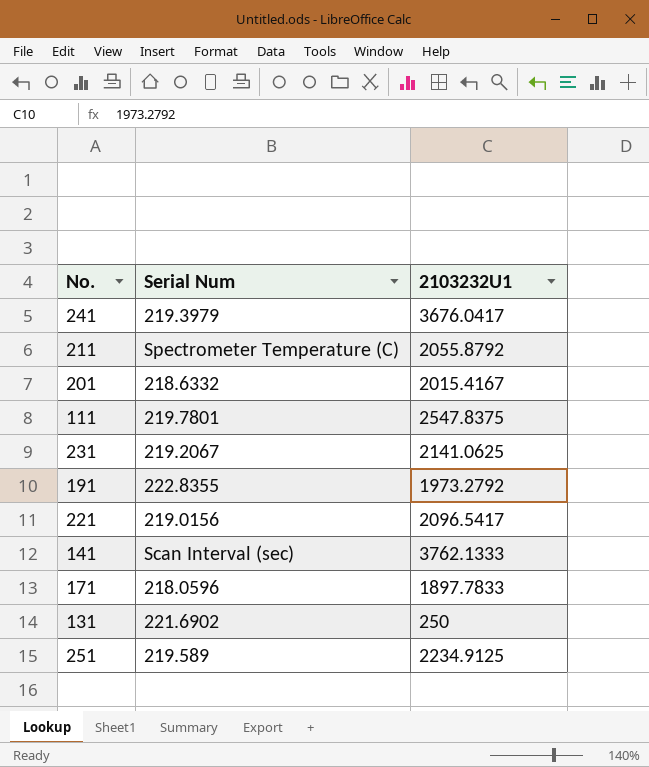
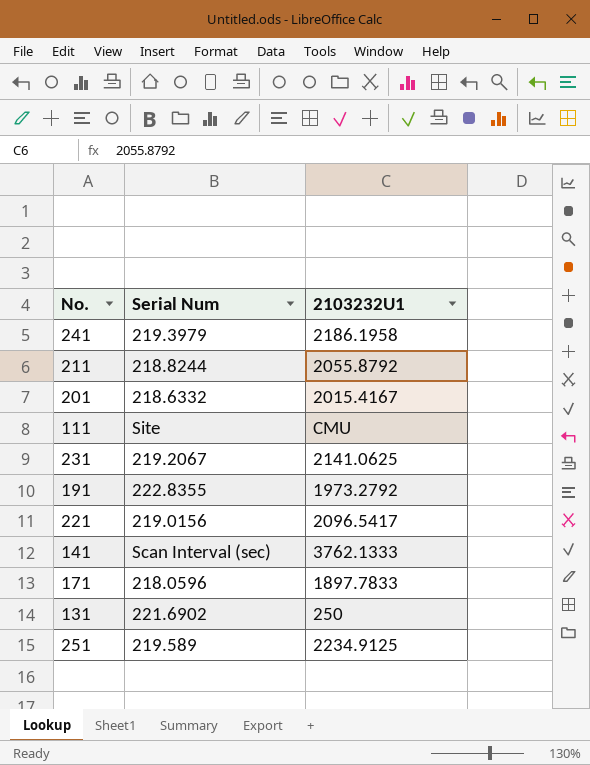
241 | 2103232U1: 3676.0417 -> 2186.1958
211 | Serial Num: Spectrometer Temperature (C) -> 218.8244
111 | Serial Num: 219.7801 -> Site
111 | 2103232U1: 2547.8375 -> CMU

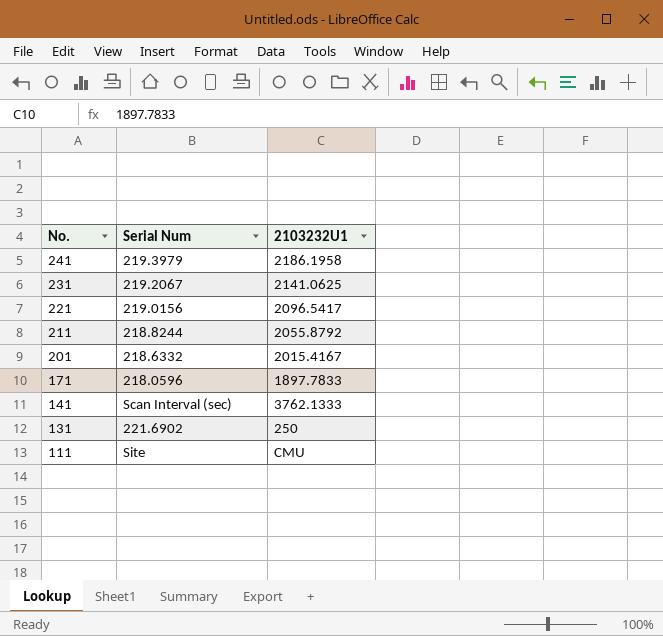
row order: none -> No. descending
row 191: 222.8355 | 1973.2792 -> none
row 251: 219.589 | 2234.9125 -> none

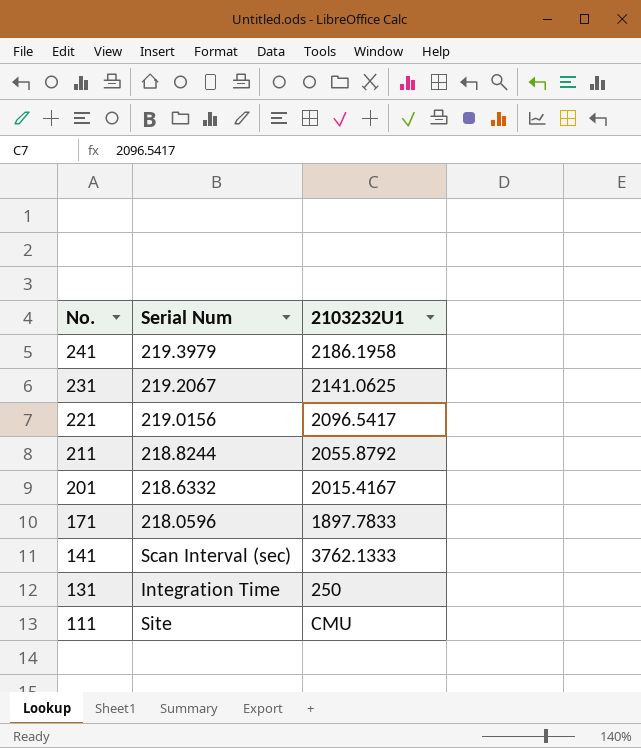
131 | Serial Num: 221.6902 -> Integration Time

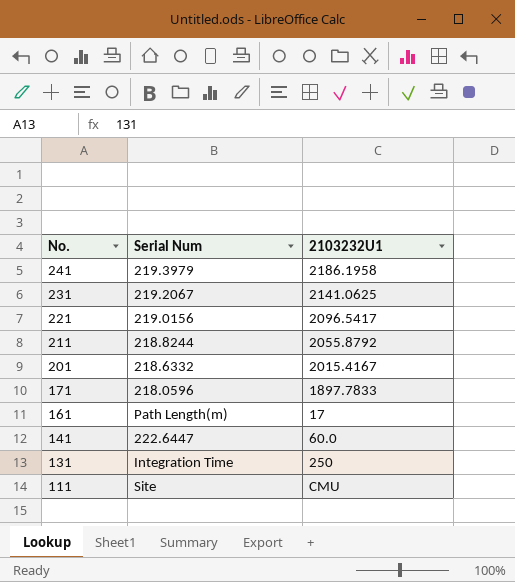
row 161: none -> Path Length(m) | 17
141 | Serial Num: Scan Interval (sec) -> 222.6447
141 | 2103232U1: 3762.1333 -> 60.0

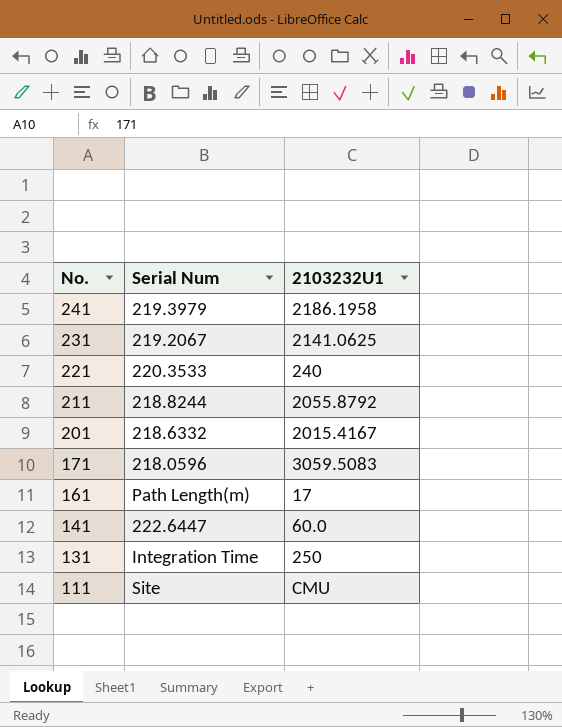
221 | Serial Num: 219.0156 -> 220.3533
221 | 2103232U1: 2096.5417 -> 240
171 | 2103232U1: 1897.7833 -> 3059.5083

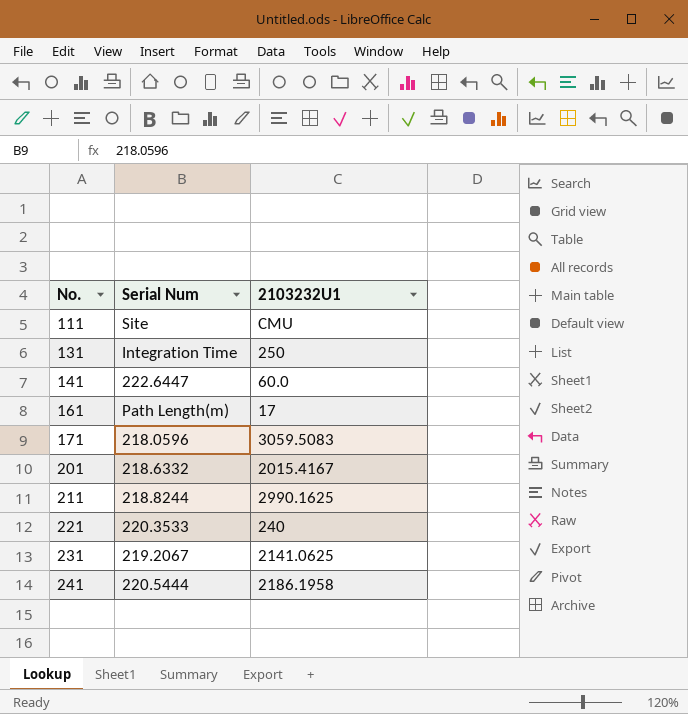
row order: No. descending -> No. ascending
211 | 2103232U1: 2055.8792 -> 2990.1625
241 | Serial Num: 219.3979 -> 220.5444

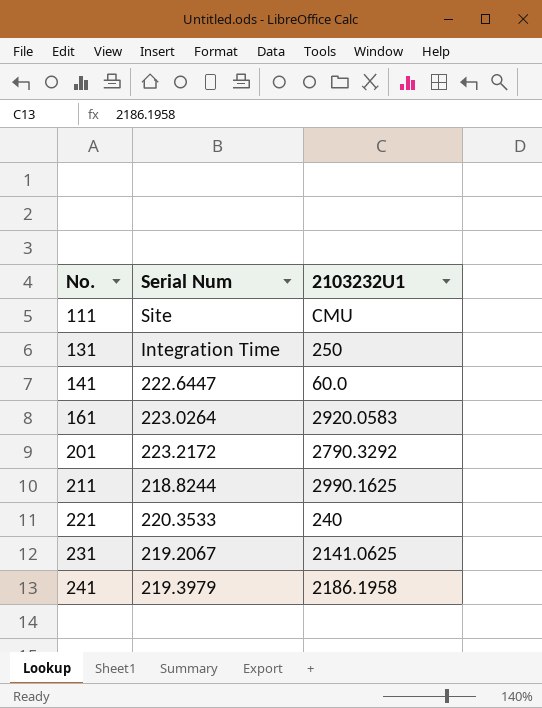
row 171: 218.0596 | 3059.5083 -> none
161 | Serial Num: Path Length(m) -> 223.0264
161 | 2103232U1: 17 -> 2920.0583
201 | Serial Num: 218.6332 -> 223.2172
201 | 2103232U1: 2015.4167 -> 2790.3292
241 | Serial Num: 220.5444 -> 219.3979

